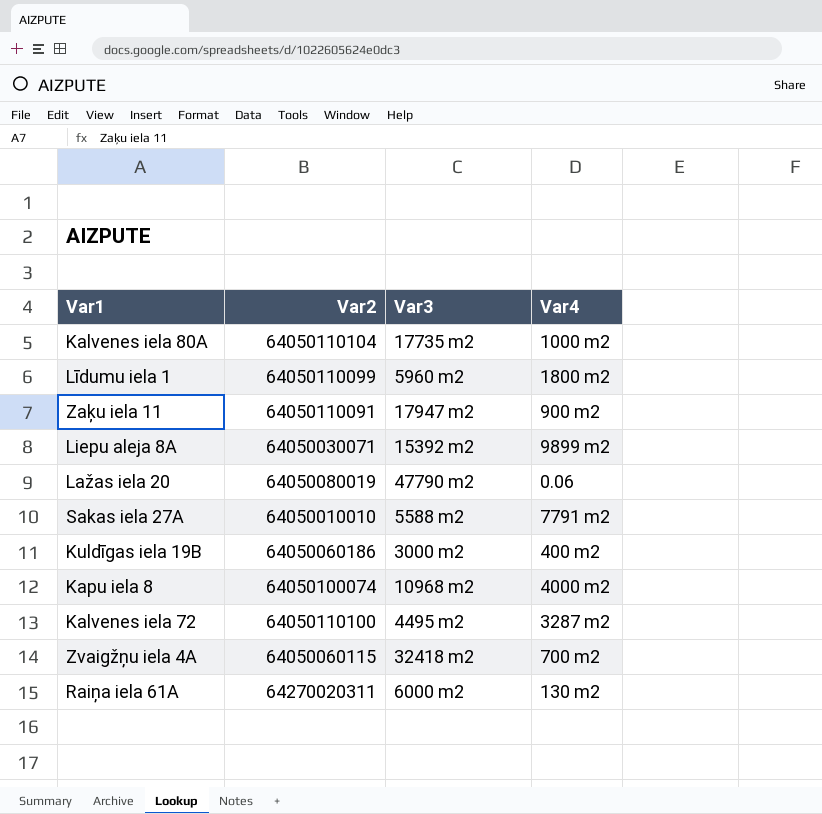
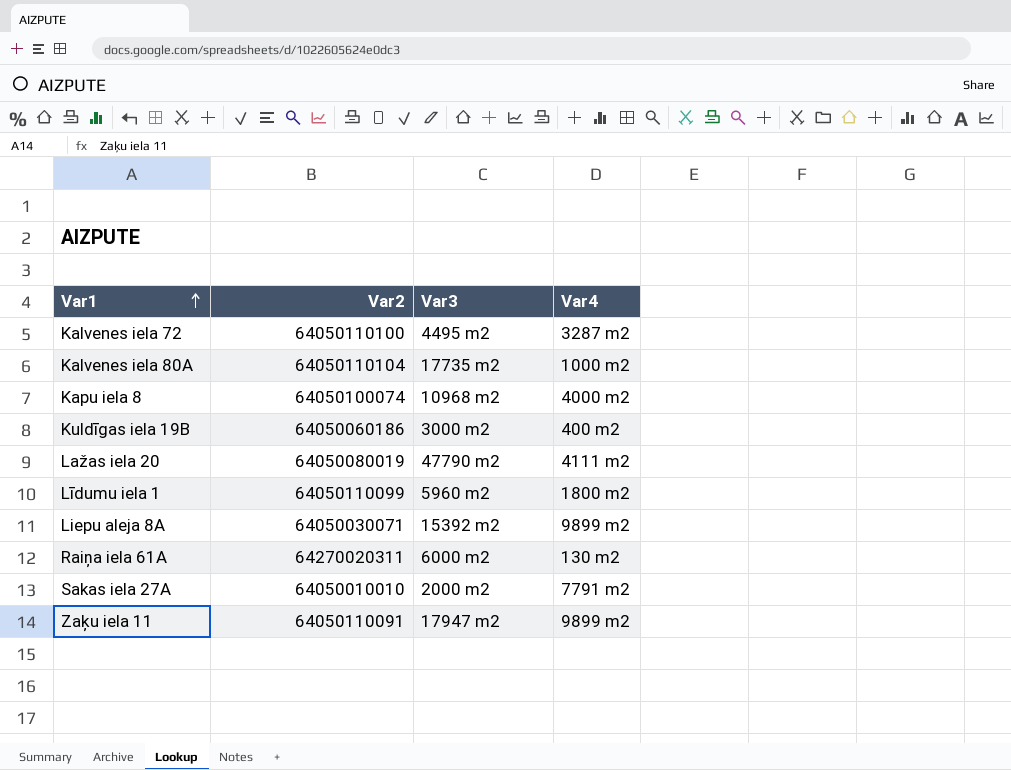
row order: none -> Var1 ascending
row Zvaigžņu iela 4A: 64050060115 | 32418 m2 | 700 m2 -> none
Lažas iela 20 | Var4: 0.06 -> 4111 m2
Sakas iela 27A | Var3: 5588 m2 -> 2000 m2
Zaķu iela 11 | Var4: 900 m2 -> 9899 m2

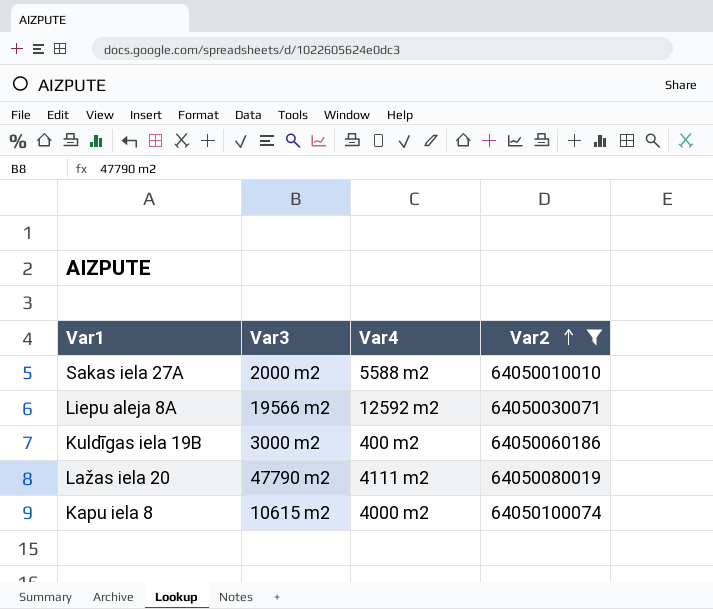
filter: none -> Var2 <= 64050100074
row order: Var1 ascending -> Var2 ascending
column Var2 | position: 2 -> 4
Sakas iela 27A | Var4: 7791 m2 -> 5588 m2
Liepu aleja 8A | Var3: 15392 m2 -> 19566 m2
Liepu aleja 8A | Var4: 9899 m2 -> 12592 m2
Kapu iela 8 | Var3: 10968 m2 -> 10615 m2

